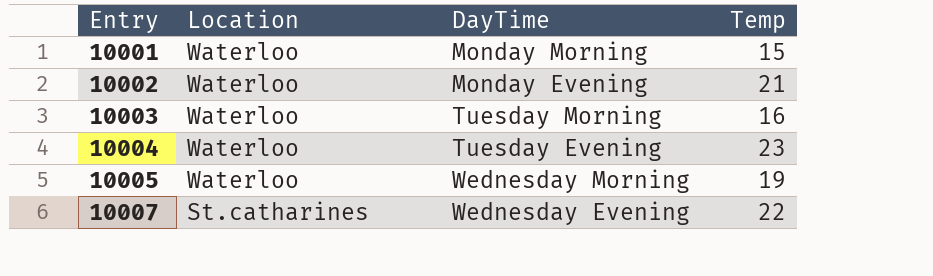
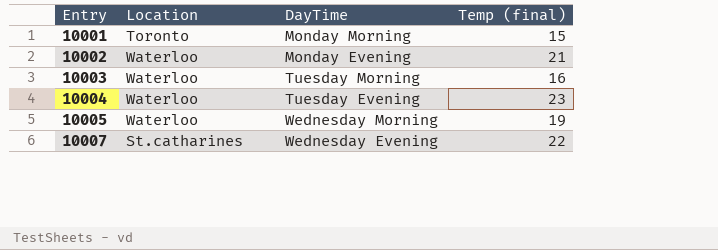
column name: Temp -> Temp (final)
10001 | Location: Waterloo -> Toronto

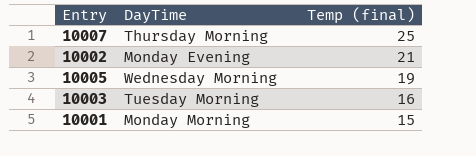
row order: Entry ascending -> Temp (final) descending
column Location | position: 2 -> none
row 10004: Waterloo | Tuesday Evening | 23 -> none
10007 | DayTime: Wednesday Evening -> Thursday Morning
10007 | Temp (final): 22 -> 25

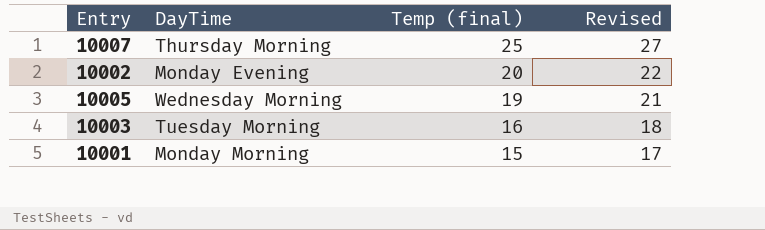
column Revised | formula: none -> [Temp (final)] + 2
10002 | Temp (final): 21 -> 20

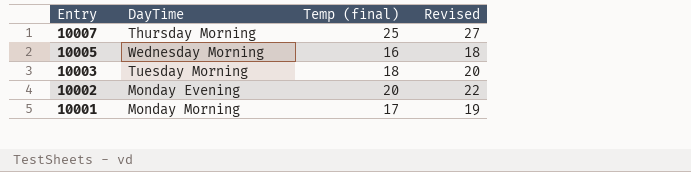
row order: Temp (final) descending -> Entry descending
10005 | Temp (final): 19 -> 16
10005 | Revised: 21 -> 18
10003 | Temp (final): 16 -> 18
10003 | Revised: 18 -> 20
10001 | Temp (final): 15 -> 17
10001 | Revised: 17 -> 19

